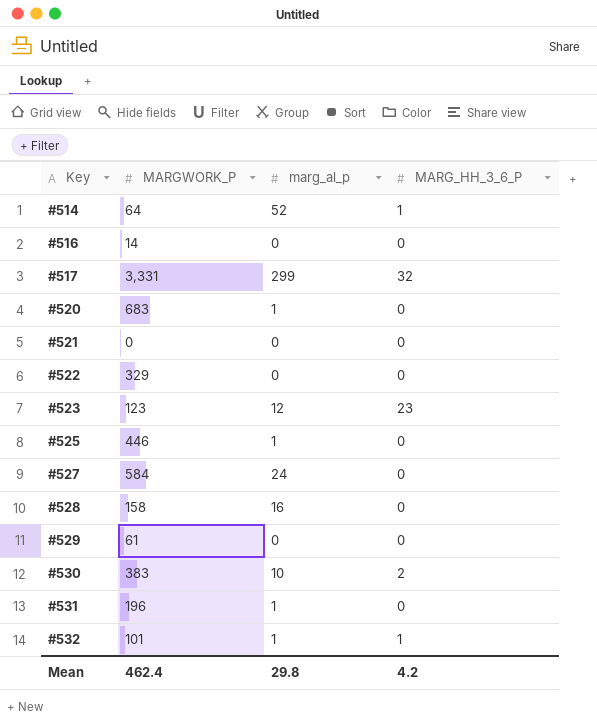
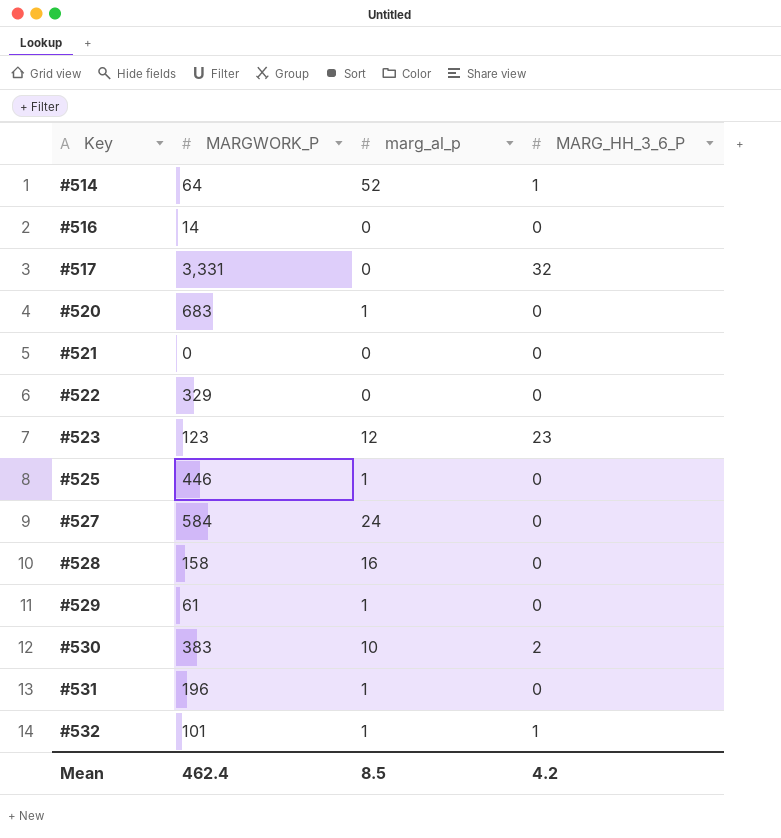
#517 | marg_al_p: 299 -> 0
#529 | marg_al_p: 0 -> 1
Mean | marg_al_p: 29.8 -> 8.5

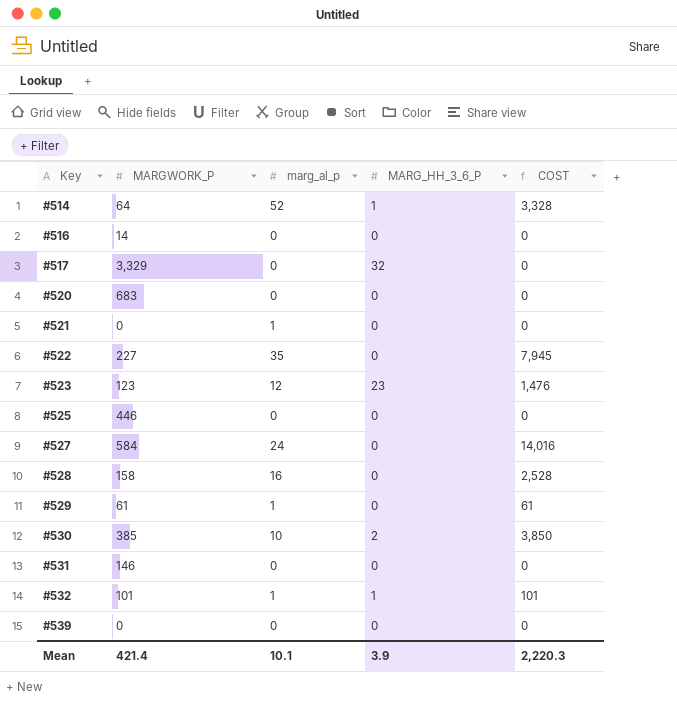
column COST | formula: none -> [MARGWORK_P] * [marg_al_p]
#517 | MARGWORK_P: 3,331 -> 3,329
#520 | marg_al_p: 1 -> 0
#521 | marg_al_p: 0 -> 1
#522 | MARGWORK_P: 329 -> 227
#522 | marg_al_p: 0 -> 35
#525 | marg_al_p: 1 -> 0
#530 | MARGWORK_P: 383 -> 385
#531 | MARGWORK_P: 196 -> 146
#531 | marg_al_p: 1 -> 0
row #539: none -> 0 | 0 | 0 | 0
Mean | MARGWORK_P: 462.4 -> 421.4
Mean | marg_al_p: 8.5 -> 10.1
Mean | MARG_HH_3_6_P: 4.2 -> 3.9

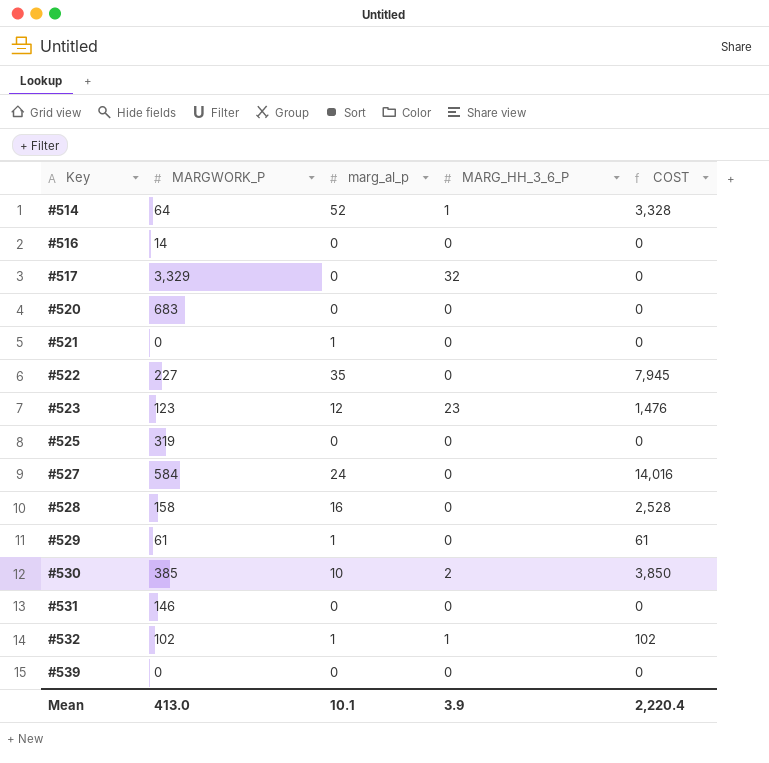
#525 | MARGWORK_P: 446 -> 319
#532 | MARGWORK_P: 101 -> 102
#532 | COST: 101 -> 102
Mean | MARGWORK_P: 421.4 -> 413.0
Mean | COST: 2,220.3 -> 2,220.4

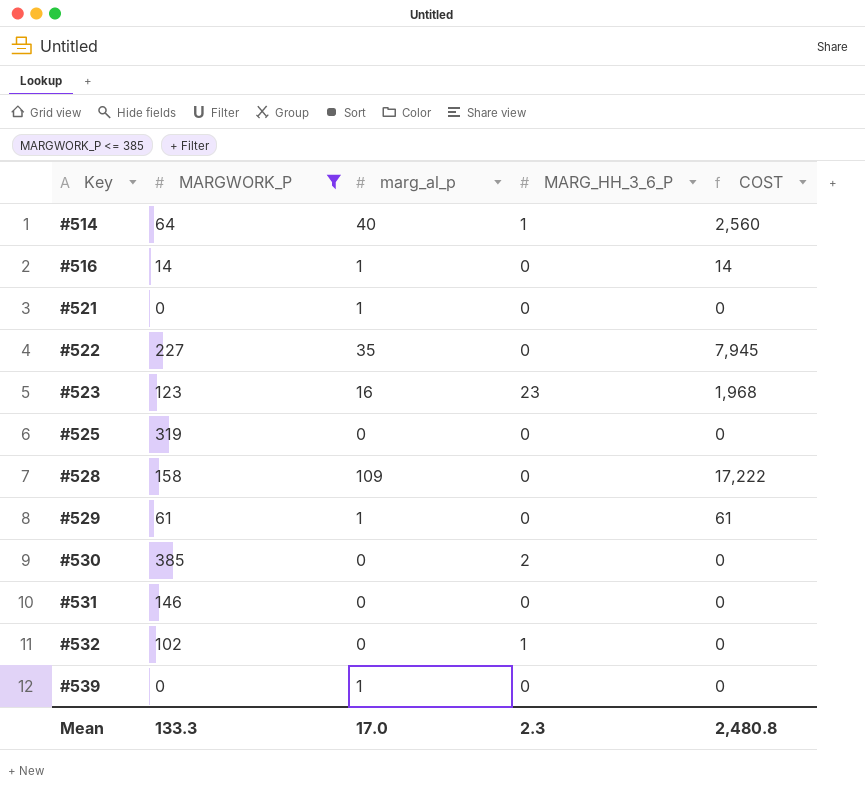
filter: none -> MARGWORK_P <= 385
#514 | marg_al_p: 52 -> 40
#514 | COST: 3,328 -> 2,560
#516 | marg_al_p: 0 -> 1
#516 | COST: 0 -> 14
#523 | marg_al_p: 12 -> 16
#523 | COST: 1,476 -> 1,968
#528 | marg_al_p: 16 -> 109
#528 | COST: 2,528 -> 17,222
#530 | marg_al_p: 10 -> 0
#530 | COST: 3,850 -> 0
#532 | marg_al_p: 1 -> 0
#532 | COST: 102 -> 0
#539 | marg_al_p: 0 -> 1
Mean | MARGWORK_P: 413.0 -> 133.3
Mean | marg_al_p: 10.1 -> 17.0
Mean | MARG_HH_3_6_P: 3.9 -> 2.3
Mean | COST: 2,220.4 -> 2,480.8

